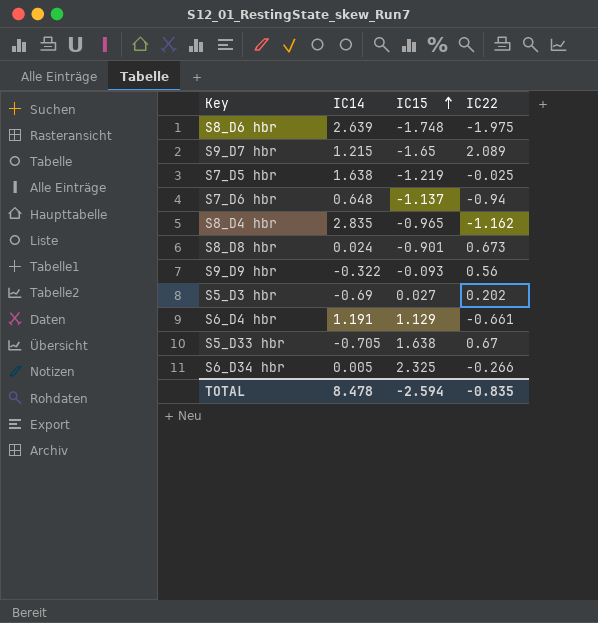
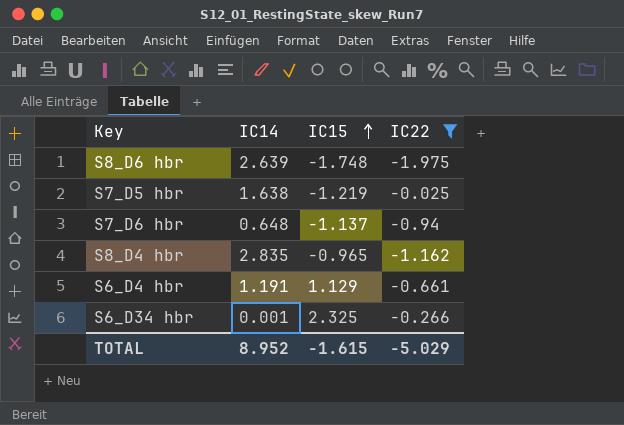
filter: none -> IC22 <= -0.025
S6_D34 hbr | IC14: 0.005 -> 0.001
TOTAL | IC14: 8.478 -> 8.952
TOTAL | IC15: -2.594 -> -1.615
TOTAL | IC22: -0.835 -> -5.029

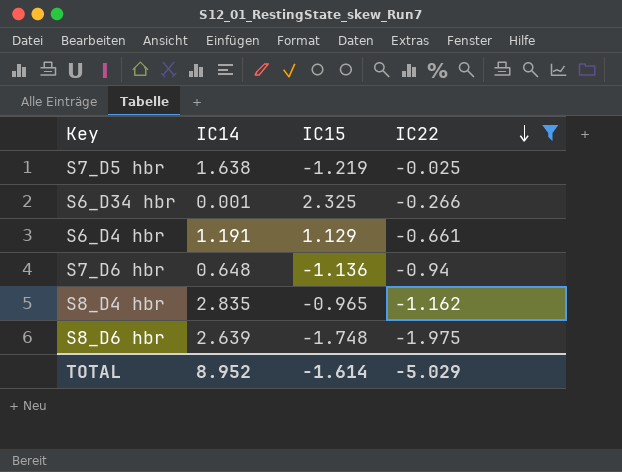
row order: IC15 ascending -> IC22 descending
S7_D6 hbr | IC15: -1.137 -> -1.136
TOTAL | IC15: -1.615 -> -1.614

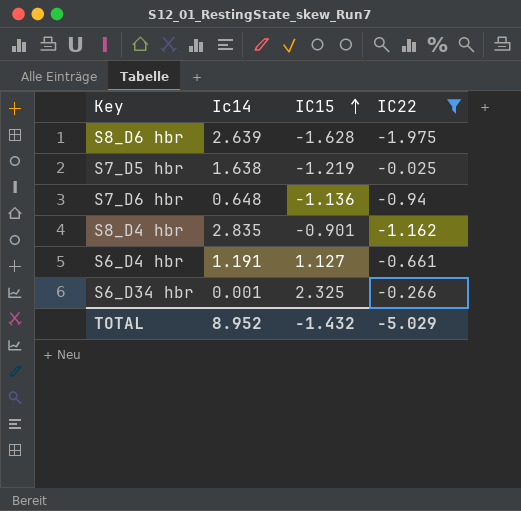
row order: IC22 descending -> IC15 ascending
column name: IC14 -> Ic14
S8_D6 hbr | IC15: -1.748 -> -1.628
S8_D4 hbr | IC15: -0.965 -> -0.901
S6_D4 hbr | IC15: 1.129 -> 1.127
TOTAL | IC15: -1.614 -> -1.432

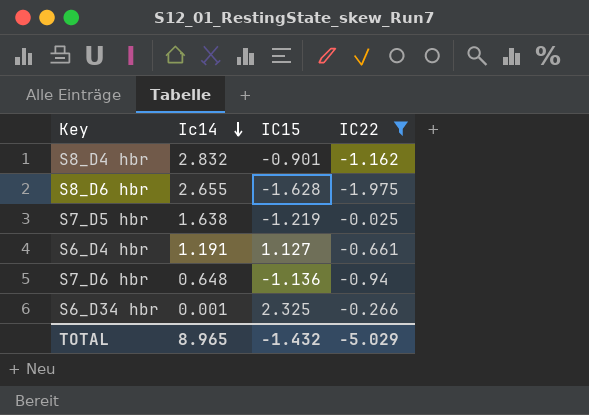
row order: IC15 ascending -> Ic14 descending
S8_D4 hbr | Ic14: 2.835 -> 2.832
S8_D6 hbr | Ic14: 2.639 -> 2.655
TOTAL | Ic14: 8.952 -> 8.965

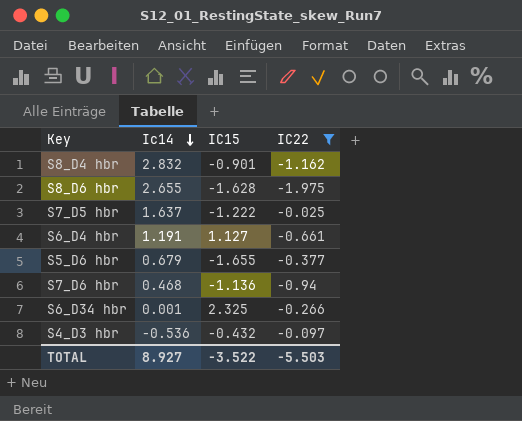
S7_D5 hbr | Ic14: 1.638 -> 1.637
S7_D5 hbr | IC15: -1.219 -> -1.222
row S5_D6 hbr: none -> 0.679 | -1.655 | -0.377
S7_D6 hbr | Ic14: 0.648 -> 0.468
row S4_D3 hbr: none -> -0.536 | -0.432 | -0.097
TOTAL | Ic14: 8.965 -> 8.927
TOTAL | IC15: -1.432 -> -3.522
TOTAL | IC22: -5.029 -> -5.503

